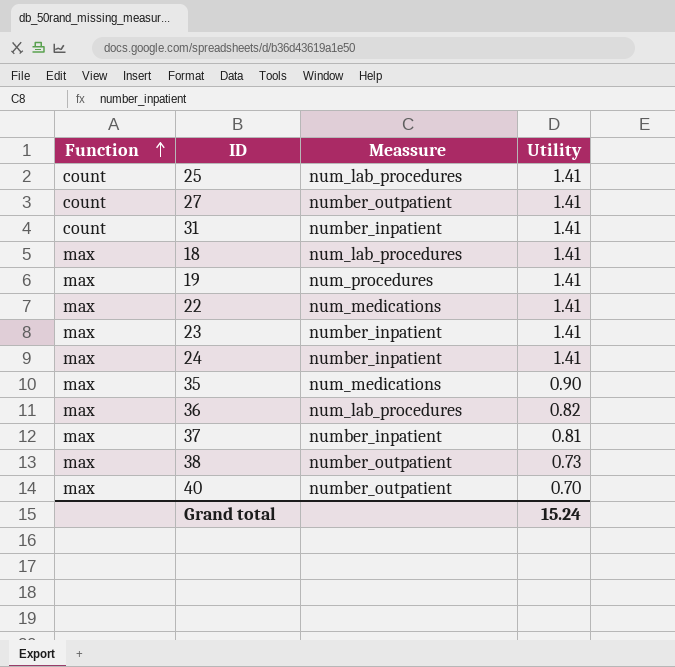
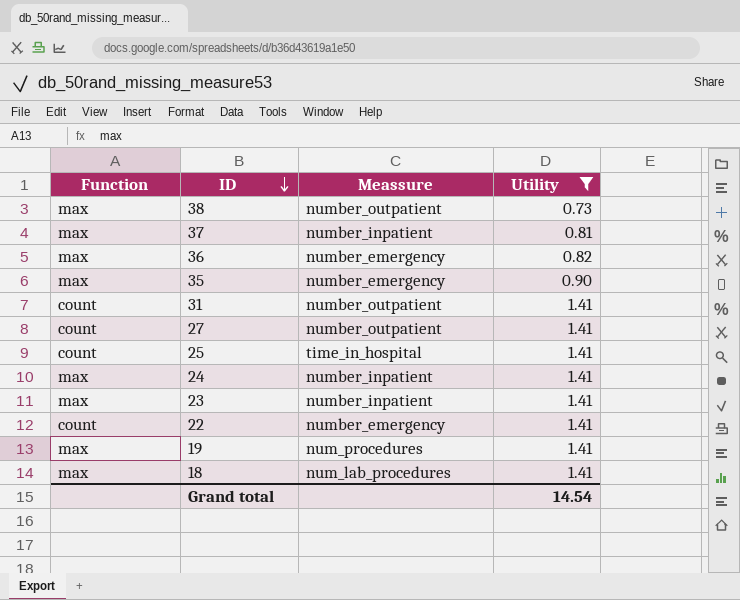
filter: none -> Utility != 0.70
row order: Function ascending -> ID descending
36 | Meassure: num_lab_procedures -> number_emergency
35 | Meassure: num_medications -> number_emergency
31 | Meassure: number_inpatient -> number_outpatient
25 | Meassure: num_lab_procedures -> time_in_hospital
22 | Function: max -> count
22 | Meassure: num_medications -> number_emergency
Grand total | Utility: 15.24 -> 14.54

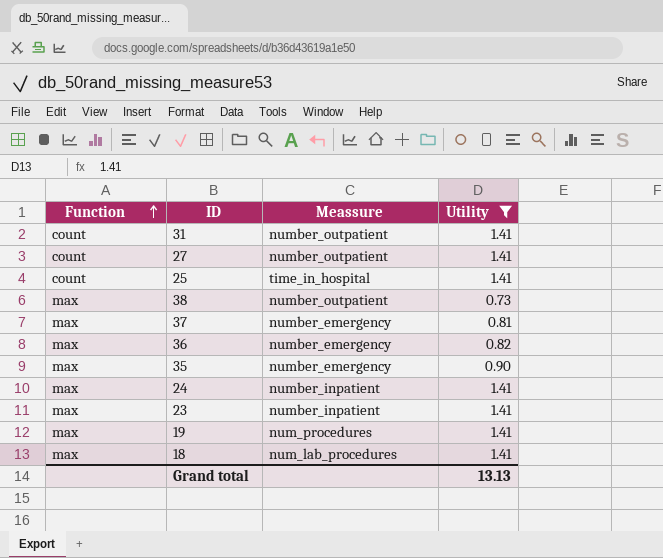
row order: ID descending -> Function ascending
row 22: count | number_emergency | 1.41 -> none
37 | Meassure: number_inpatient -> number_emergency
Grand total | Utility: 14.54 -> 13.13

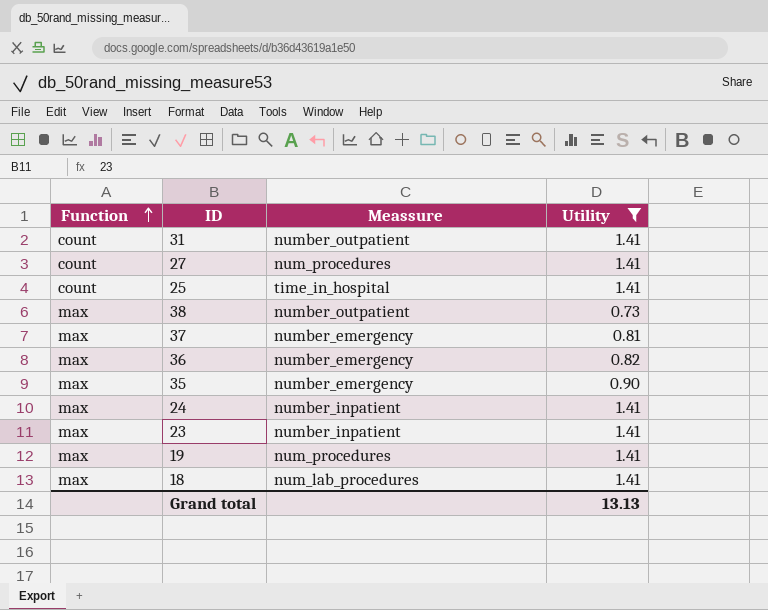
27 | Meassure: number_outpatient -> num_procedures

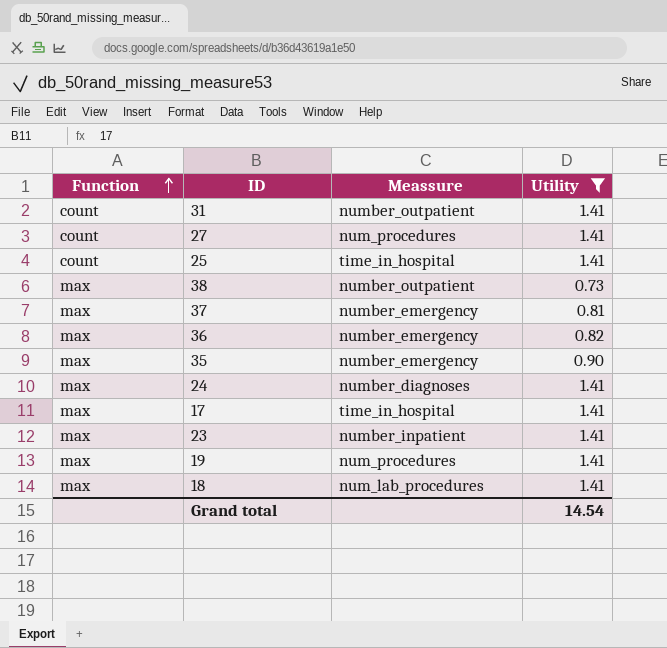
24 | Meassure: number_inpatient -> number_diagnoses
row 17: none -> max | time_in_hospital | 1.41
Grand total | Utility: 13.13 -> 14.54

